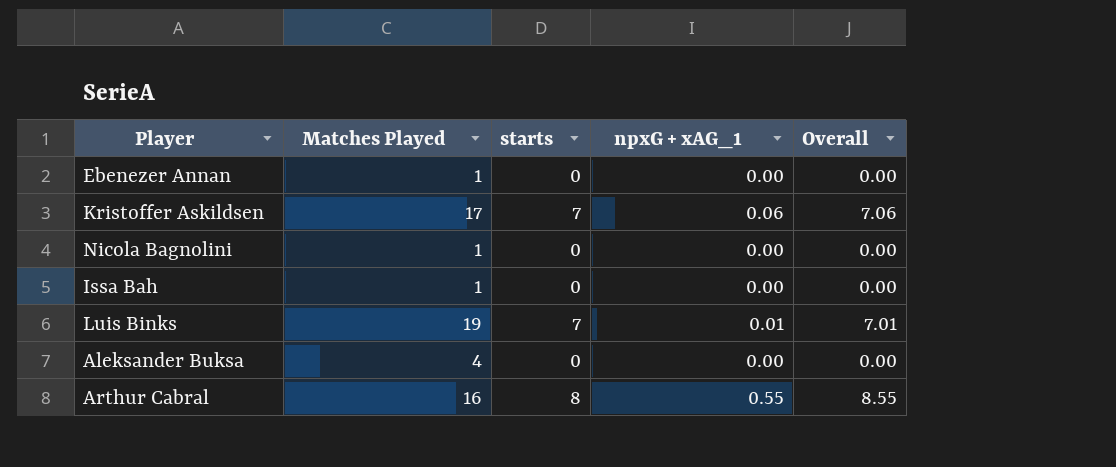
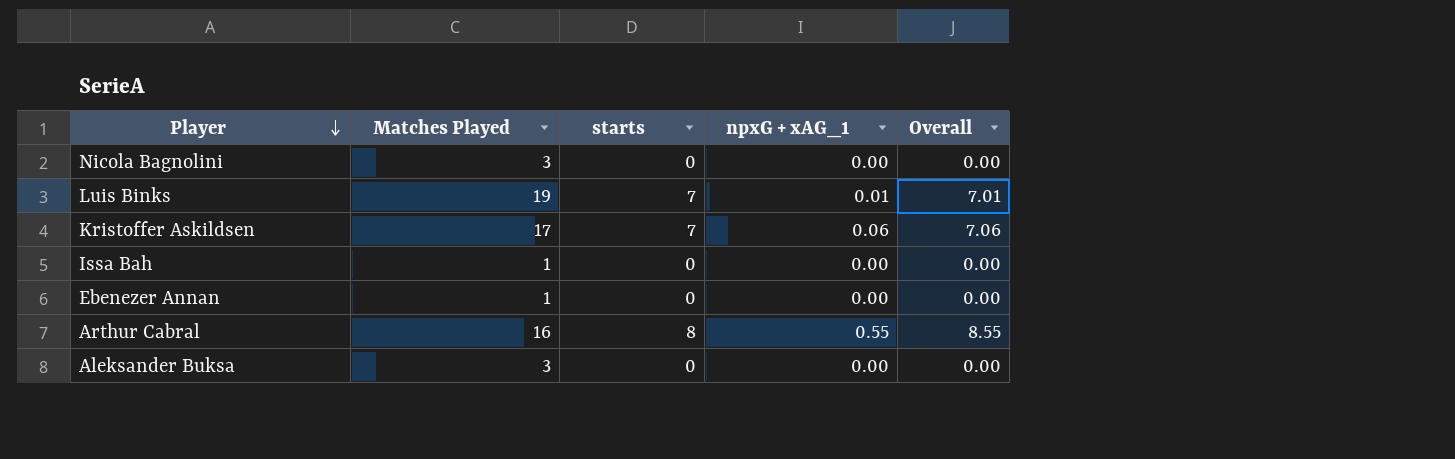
row order: none -> Player descending
Nicola Bagnolini | Matches Played: 1 -> 3
Aleksander Buksa | Matches Played: 4 -> 3

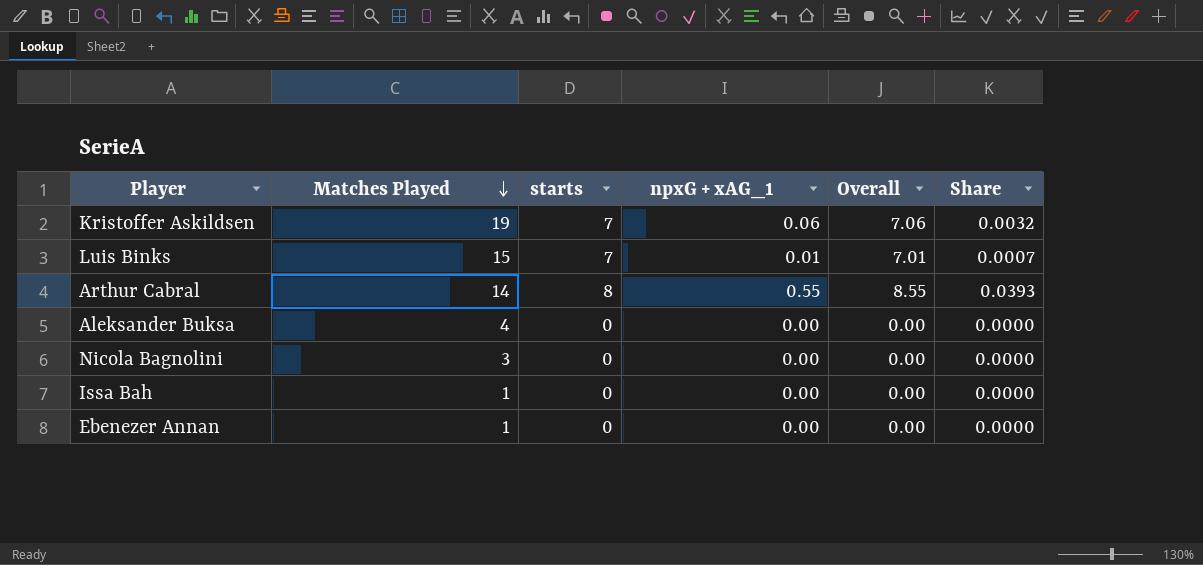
row order: Player descending -> Matches Played descending
column Share | formula: none -> [npxG + xAG_1] / [Matches Played]
Kristoffer Askildsen | Matches Played: 17 -> 19
Luis Binks | Matches Played: 19 -> 15
Arthur Cabral | Matches Played: 16 -> 14
Aleksander Buksa | Matches Played: 3 -> 4

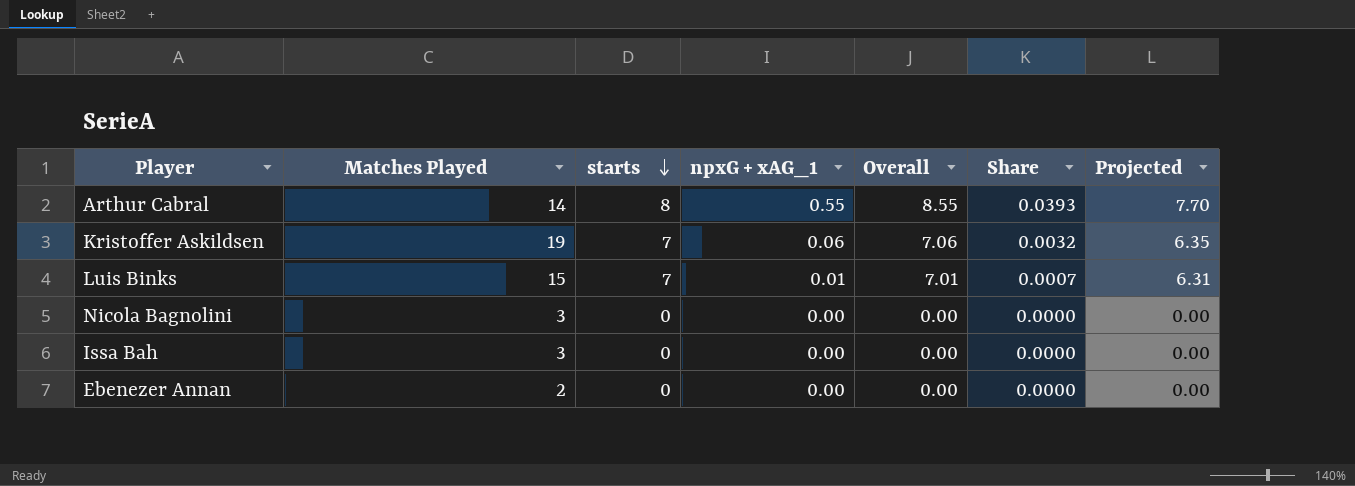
row order: Matches Played descending -> starts descending
column Projected | formula: none -> [Overall] * 0.9
row Aleksander Buksa: 4 | 0 | 0.00 | 0.00 | 0.0000 -> none
Issa Bah | Matches Played: 1 -> 3
Ebenezer Annan | Matches Played: 1 -> 2

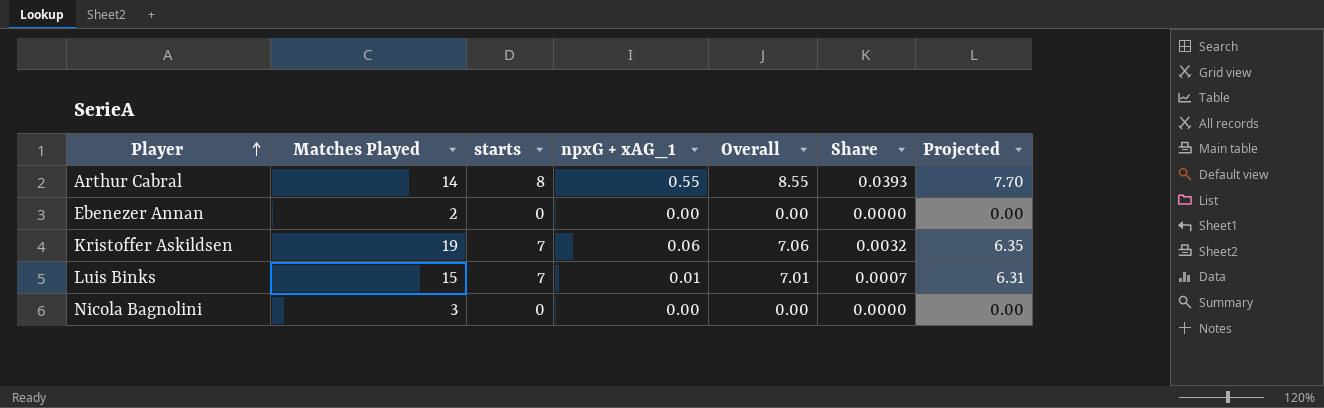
row order: starts descending -> Player ascending
row Issa Bah: 3 | 0 | 0.00 | 0.00 | 0.0000 | 0.00 -> none

